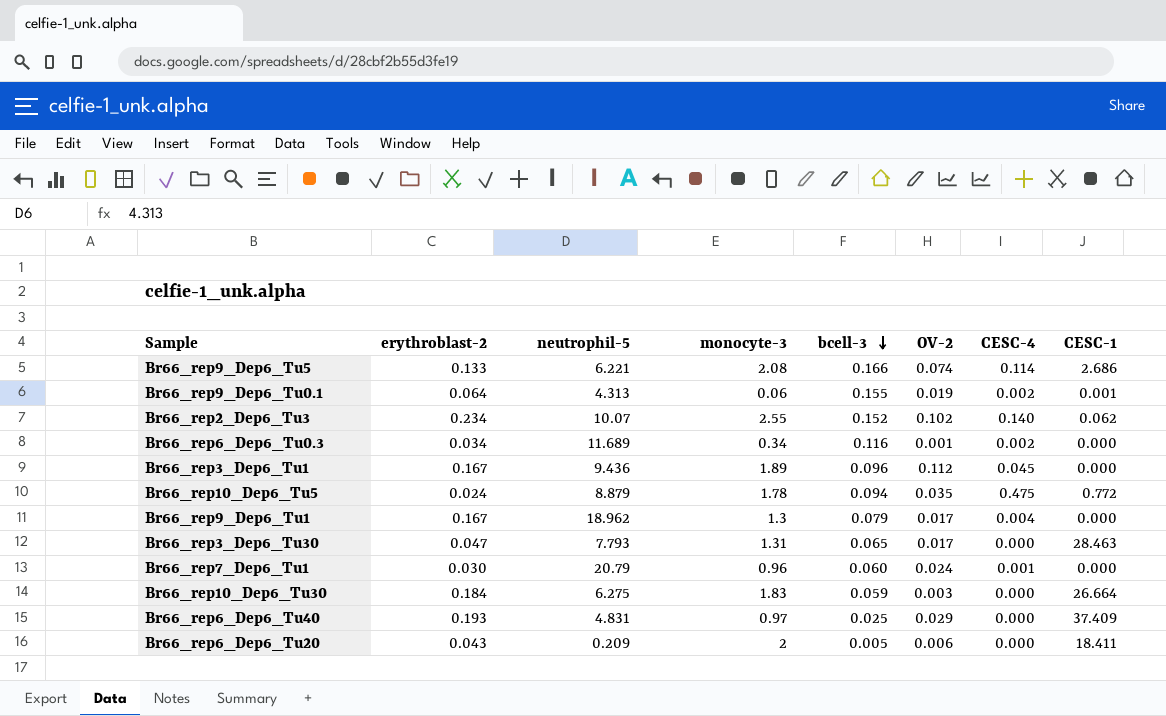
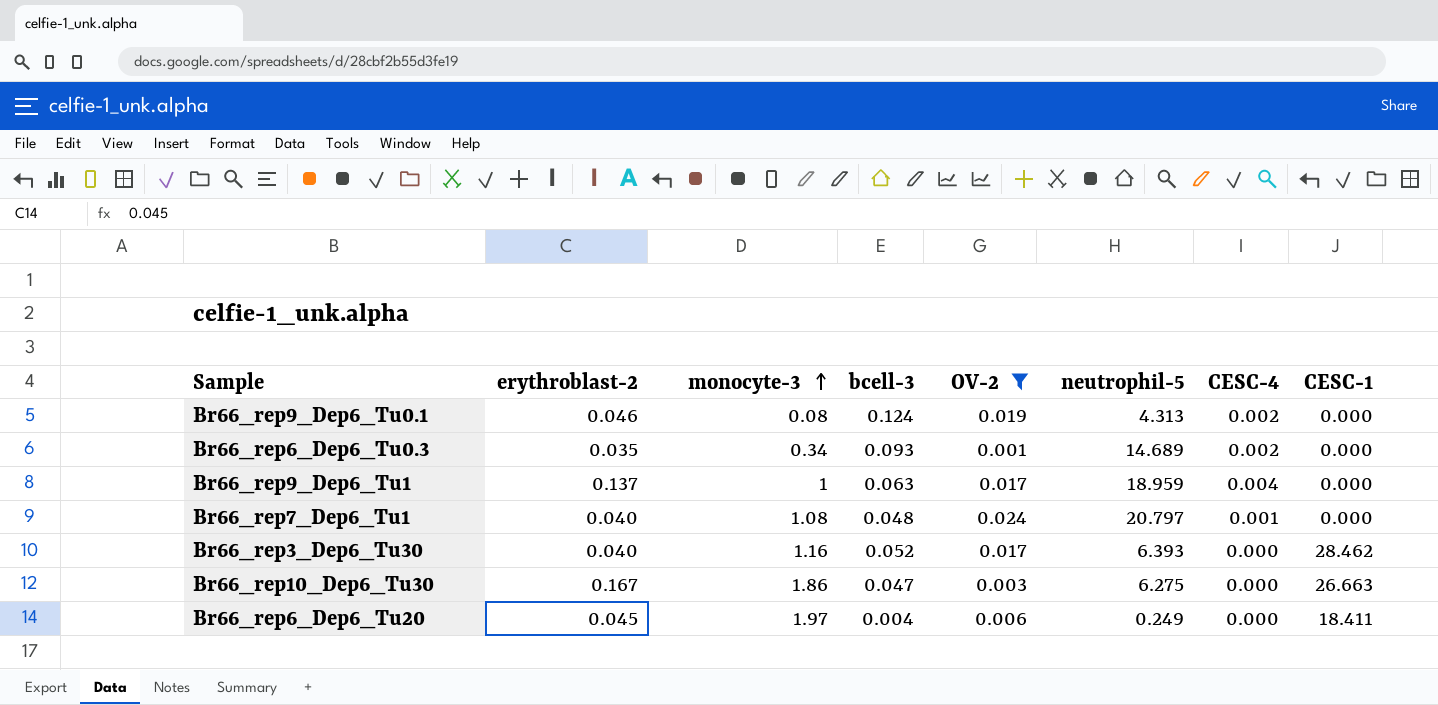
filter: none -> OV-2 <= 0.024
row order: bcell-3 descending -> monocyte-3 ascending
column neutrophil-5 | position: 3 -> 6
Br66_rep9_Dep6_Tu0.1 | erythroblast-2: 0.064 -> 0.046
Br66_rep9_Dep6_Tu0.1 | monocyte-3: 0.06 -> 0.08
Br66_rep9_Dep6_Tu0.1 | bcell-3: 0.155 -> 0.124
Br66_rep9_Dep6_Tu0.1 | CESC-1: 0.001 -> 0.000
Br66_rep6_Dep6_Tu0.3 | erythroblast-2: 0.034 -> 0.035
Br66_rep6_Dep6_Tu0.3 | bcell-3: 0.116 -> 0.093
Br66_rep6_Dep6_Tu0.3 | neutrophil-5: 11.689 -> 14.689
Br66_rep9_Dep6_Tu1 | erythroblast-2: 0.167 -> 0.137
Br66_rep9_Dep6_Tu1 | monocyte-3: 1.3 -> 1
Br66_rep9_Dep6_Tu1 | bcell-3: 0.079 -> 0.063
Br66_rep9_Dep6_Tu1 | neutrophil-5: 18.962 -> 18.959
Br66_rep7_Dep6_Tu1 | erythroblast-2: 0.030 -> 0.040
Br66_rep7_Dep6_Tu1 | monocyte-3: 0.96 -> 1.08
Br66_rep7_Dep6_Tu1 | bcell-3: 0.060 -> 0.048
Br66_rep7_Dep6_Tu1 | neutrophil-5: 20.79 -> 20.797
Br66_rep3_Dep6_Tu30 | erythroblast-2: 0.047 -> 0.040
Br66_rep3_Dep6_Tu30 | monocyte-3: 1.31 -> 1.16
Br66_rep3_Dep6_Tu30 | bcell-3: 0.065 -> 0.052
Br66_rep3_Dep6_Tu30 | neutrophil-5: 7.793 -> 6.393
Br66_rep3_Dep6_Tu30 | CESC-1: 28.463 -> 28.462
Br66_rep10_Dep6_Tu30 | erythroblast-2: 0.184 -> 0.167
Br66_rep10_Dep6_Tu30 | monocyte-3: 1.83 -> 1.86
Br66_rep10_Dep6_Tu30 | bcell-3: 0.059 -> 0.047
Br66_rep10_Dep6_Tu30 | CESC-1: 26.664 -> 26.663
Br66_rep6_Dep6_Tu20 | erythroblast-2: 0.043 -> 0.045
Br66_rep6_Dep6_Tu20 | monocyte-3: 2 -> 1.97
Br66_rep6_Dep6_Tu20 | bcell-3: 0.005 -> 0.004
Br66_rep6_Dep6_Tu20 | neutrophil-5: 0.209 -> 0.249

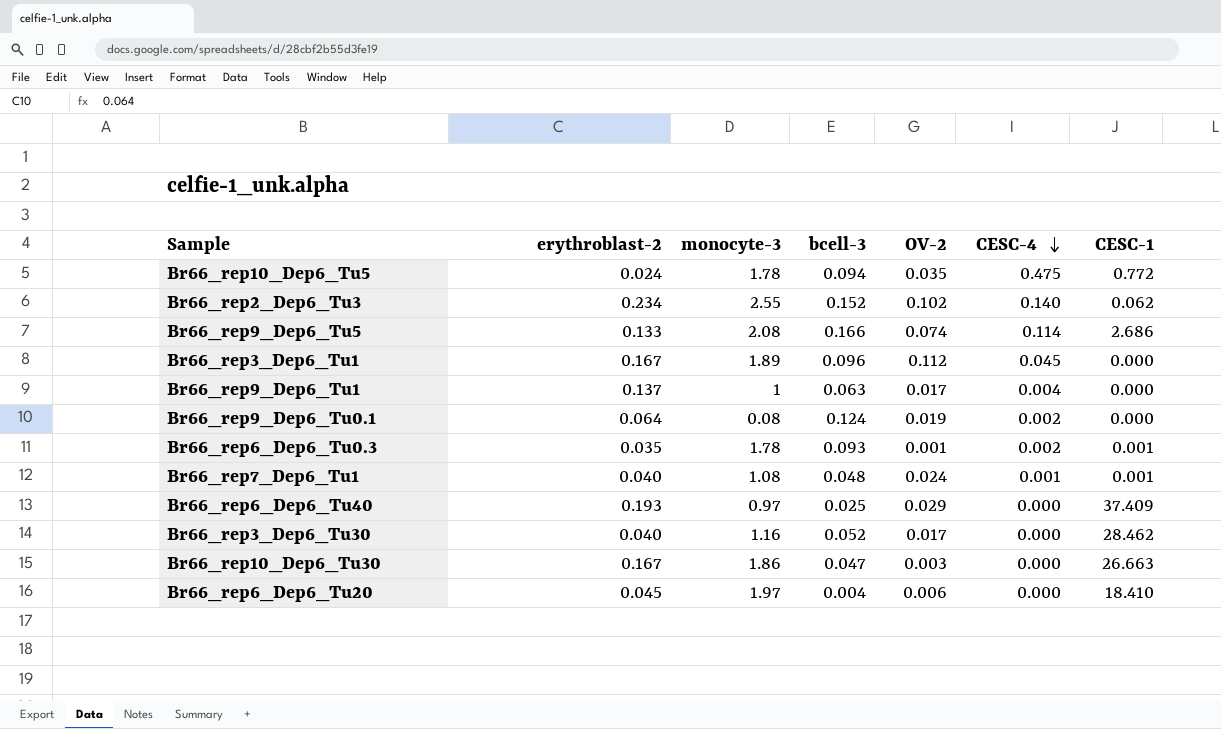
filter: OV-2 <= 0.024 -> none
row order: monocyte-3 ascending -> CESC-4 descending
column neutrophil-5 | position: 6 -> none
Br66_rep9_Dep6_Tu0.1 | erythroblast-2: 0.046 -> 0.064
Br66_rep6_Dep6_Tu0.3 | monocyte-3: 0.34 -> 1.78
Br66_rep6_Dep6_Tu0.3 | CESC-1: 0.000 -> 0.001
Br66_rep7_Dep6_Tu1 | CESC-1: 0.000 -> 0.001
Br66_rep6_Dep6_Tu20 | CESC-1: 18.411 -> 18.410

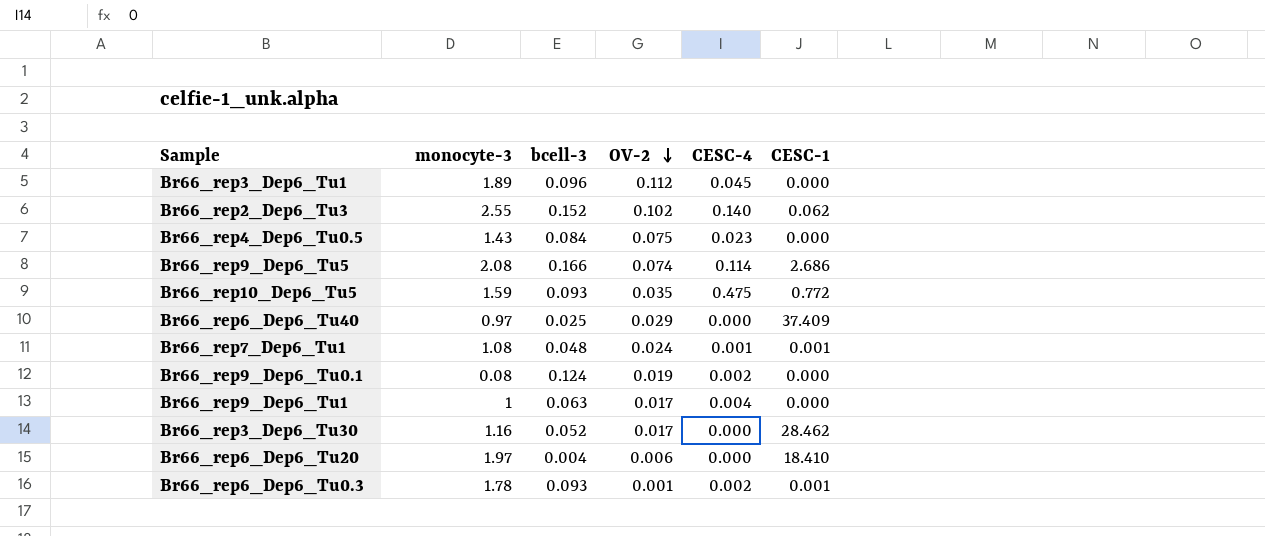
row order: CESC-4 descending -> OV-2 descending
column erythroblast-2 | position: 2 -> none
row Br66_rep10_Dep6_Tu30: 0.167 | 1.86 | 0.047 | 0.003 | 0.000 | 26.663 -> none
row Br66_rep4_Dep6_Tu0.5: none -> 1.43 | 0.084 | 0.075 | 0.023 | 0.000
Br66_rep10_Dep6_Tu5 | monocyte-3: 1.78 -> 1.59
Br66_rep10_Dep6_Tu5 | bcell-3: 0.094 -> 0.093

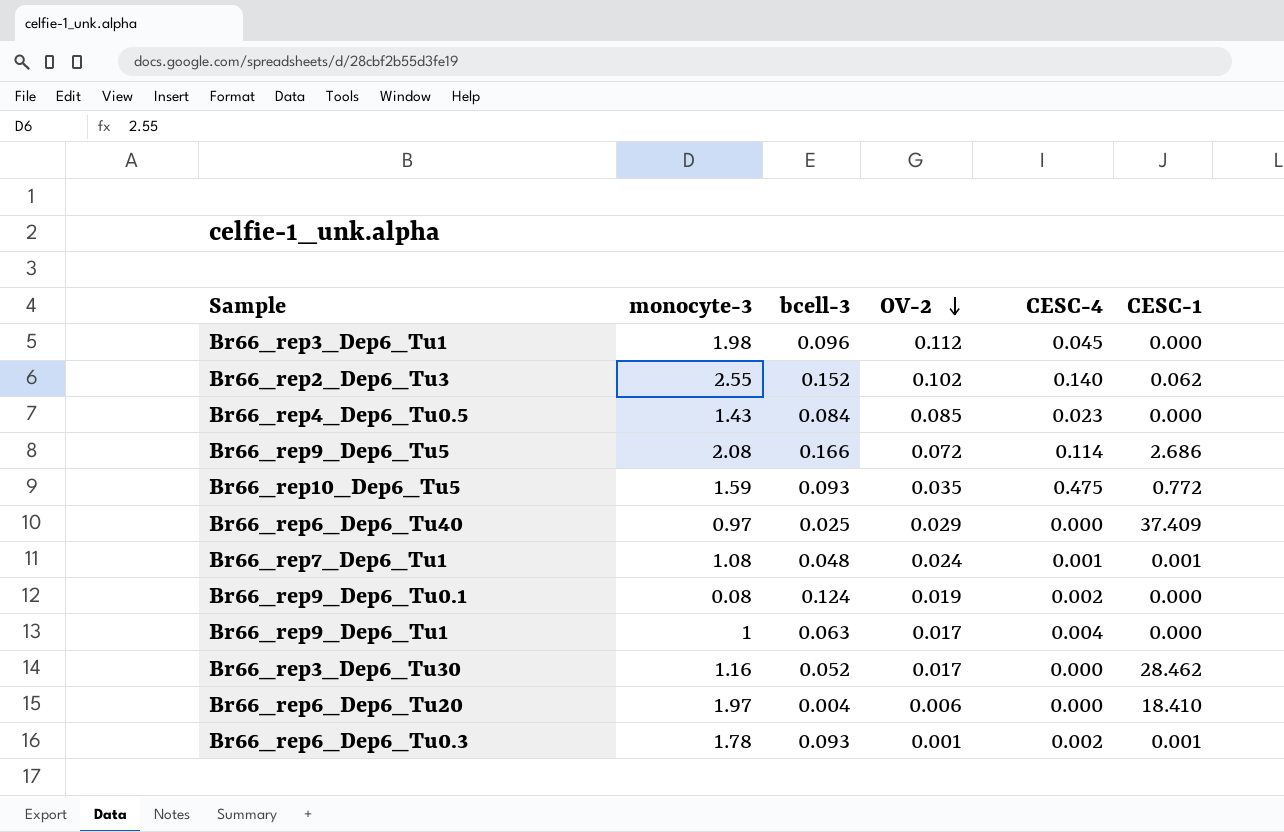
Br66_rep3_Dep6_Tu1 | monocyte-3: 1.89 -> 1.98
Br66_rep4_Dep6_Tu0.5 | OV-2: 0.075 -> 0.085
Br66_rep9_Dep6_Tu5 | OV-2: 0.074 -> 0.072

